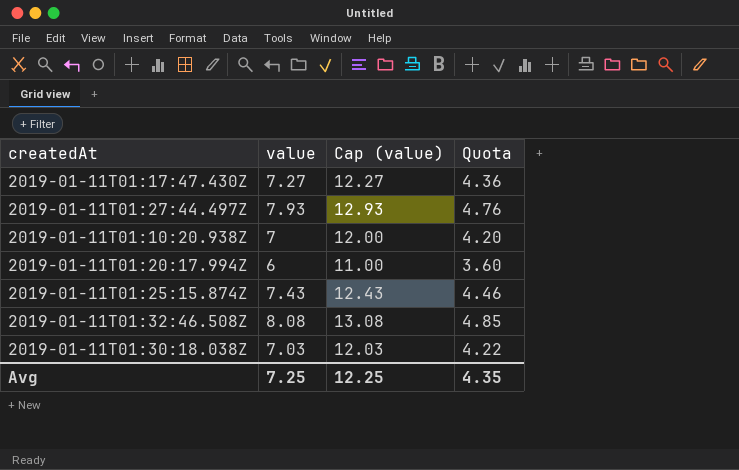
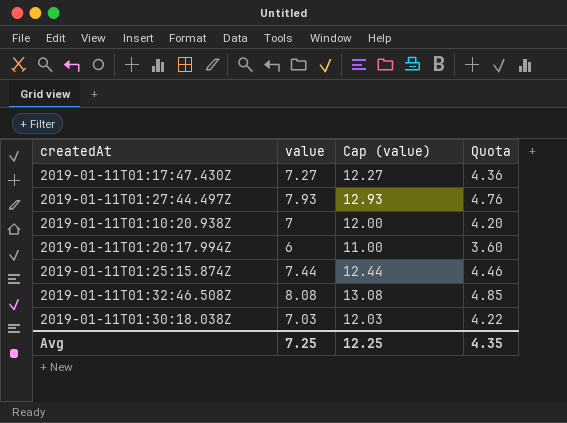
2019-01-11T01:25:15.874Z | value: 7.43 -> 7.44
2019-01-11T01:25:15.874Z | Cap (value): 12.43 -> 12.44

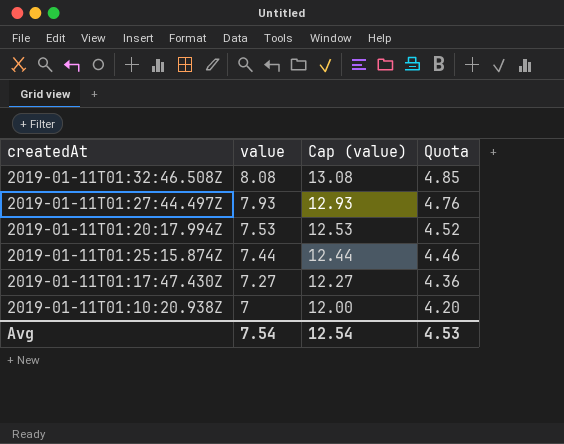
row order: none -> value descending
row 2019-01-11T01:30:18.038Z: 7.03 | 12.03 | 4.22 -> none
2019-01-11T01:20:17.994Z | value: 6 -> 7.53
2019-01-11T01:20:17.994Z | Cap (value): 11.00 -> 12.53
2019-01-11T01:20:17.994Z | Quota: 3.60 -> 4.52
Avg | value: 7.25 -> 7.54
Avg | Cap (value): 12.25 -> 12.54
Avg | Quota: 4.35 -> 4.53

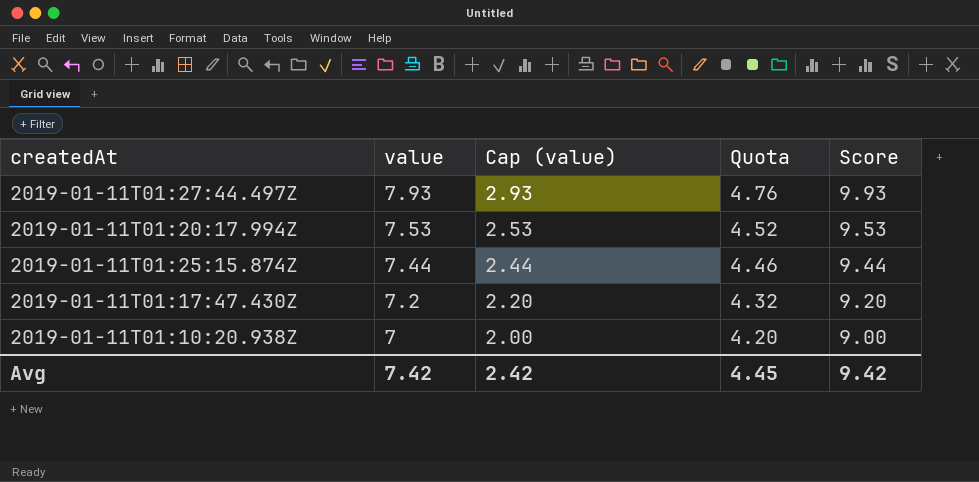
column Cap (value) | formula: [value] + 5 -> [value] - 5
column Score | formula: none -> [value] + 2
row 2019-01-11T01:32:46.508Z: 8.08 | 13.08 | 4.85 -> none
2019-01-11T01:17:47.430Z | value: 7.27 -> 7.2
2019-01-11T01:17:47.430Z | Quota: 4.36 -> 4.32
Avg | value: 7.54 -> 7.42
Avg | Cap (value): 12.54 -> 2.42
Avg | Quota: 4.53 -> 4.45

